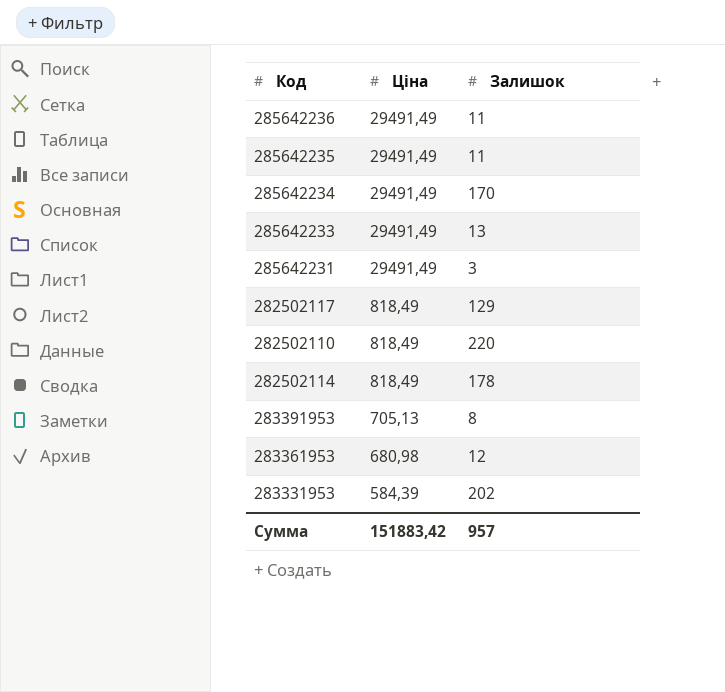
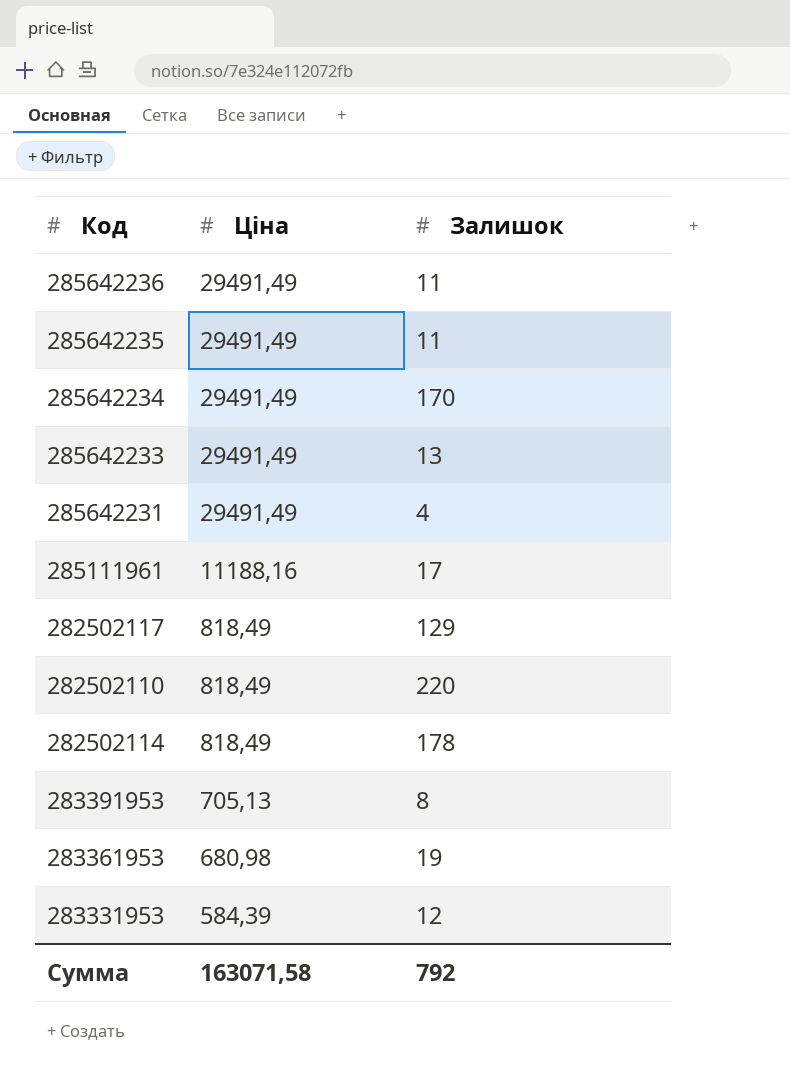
285642231 | Залишок: 3 -> 4
row 285111961: none -> 11188,16 | 17
283361953 | Залишок: 12 -> 19
283331953 | Залишок: 202 -> 12
Сумма | Ціна: 151883,42 -> 163071,58
Сумма | Залишок: 957 -> 792

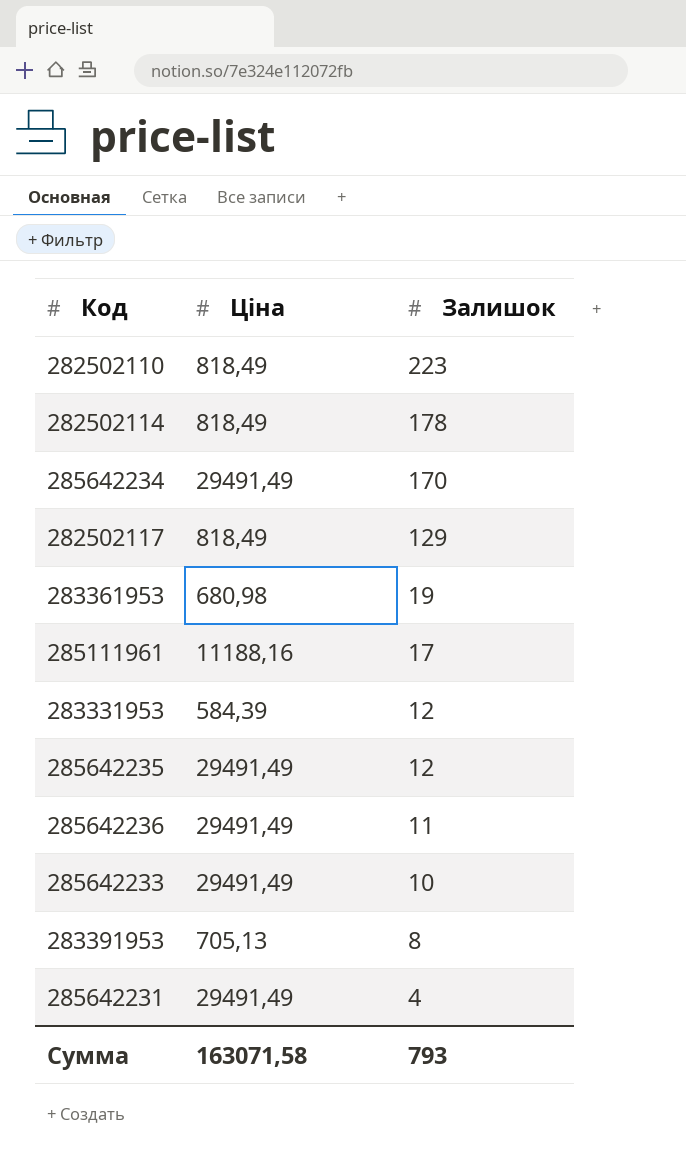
row order: Ціна descending -> Залишок descending
282502110 | Залишок: 220 -> 223
285642235 | Залишок: 11 -> 12
285642233 | Залишок: 13 -> 10
Сумма | Залишок: 792 -> 793

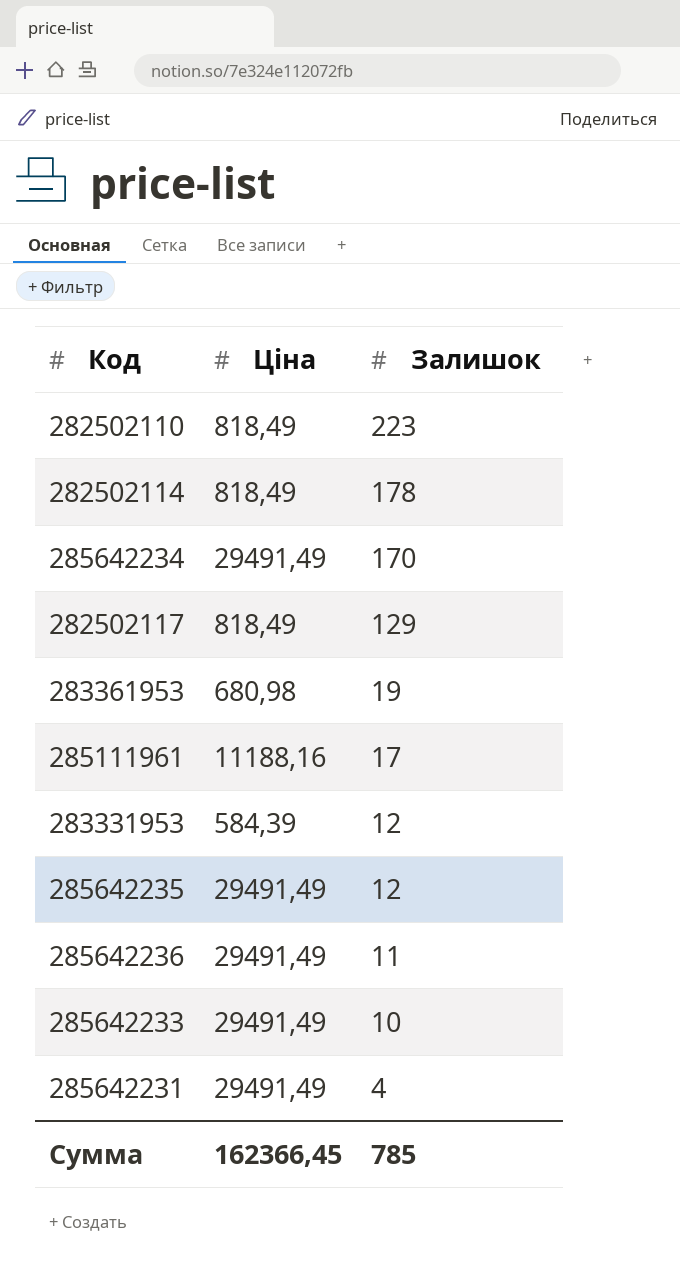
row 283391953: 705,13 | 8 -> none
Сумма | Ціна: 163071,58 -> 162366,45
Сумма | Залишок: 793 -> 785

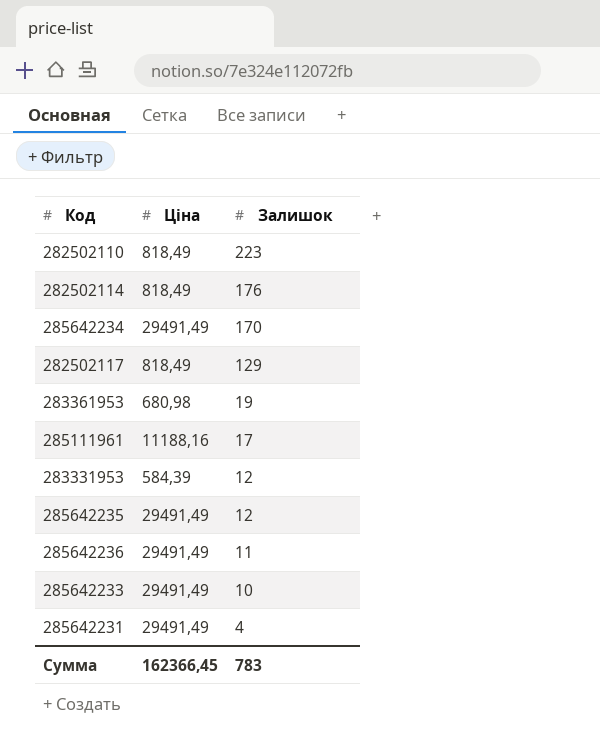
282502114 | Залишок: 178 -> 176
Сумма | Залишок: 785 -> 783

